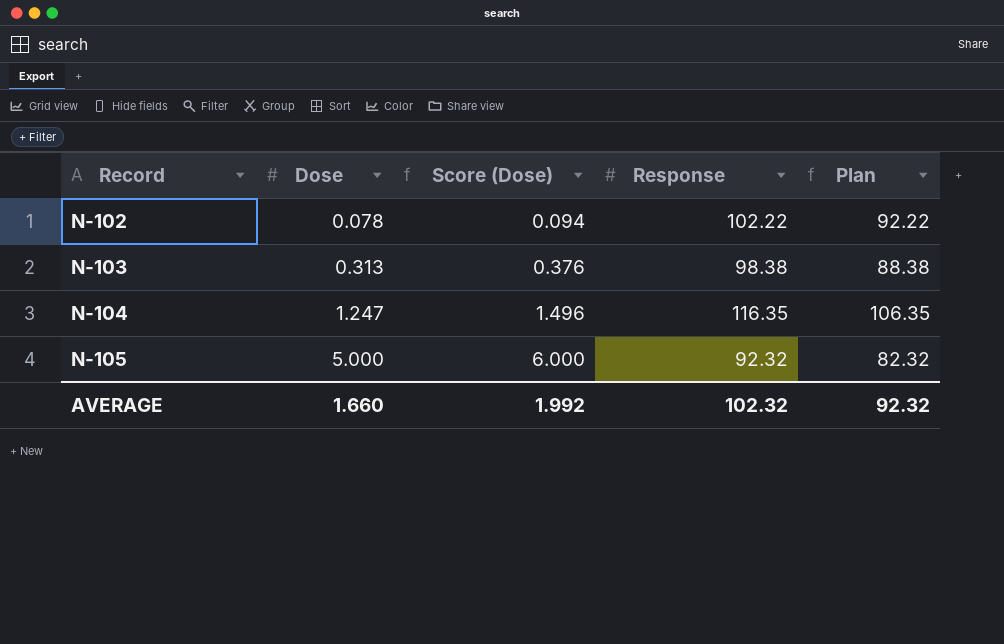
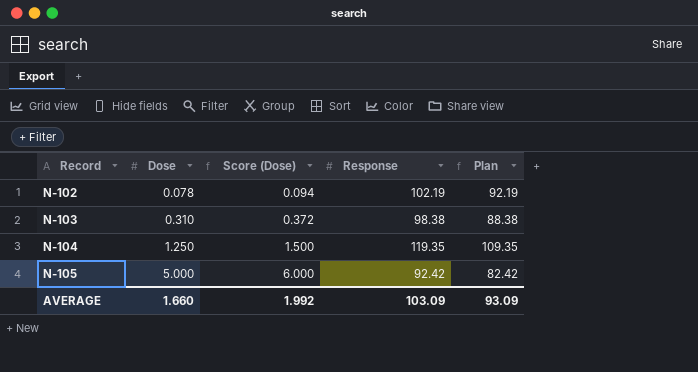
N-102 | Response: 102.22 -> 102.19
N-102 | Plan: 92.22 -> 92.19
N-103 | Dose: 0.313 -> 0.310
N-103 | Score (Dose): 0.376 -> 0.372
N-104 | Dose: 1.247 -> 1.250
N-104 | Score (Dose): 1.496 -> 1.500
N-104 | Response: 116.35 -> 119.35
N-104 | Plan: 106.35 -> 109.35
N-105 | Response: 92.32 -> 92.42
N-105 | Plan: 82.32 -> 82.42
AVERAGE | Response: 102.32 -> 103.09
AVERAGE | Plan: 92.32 -> 93.09

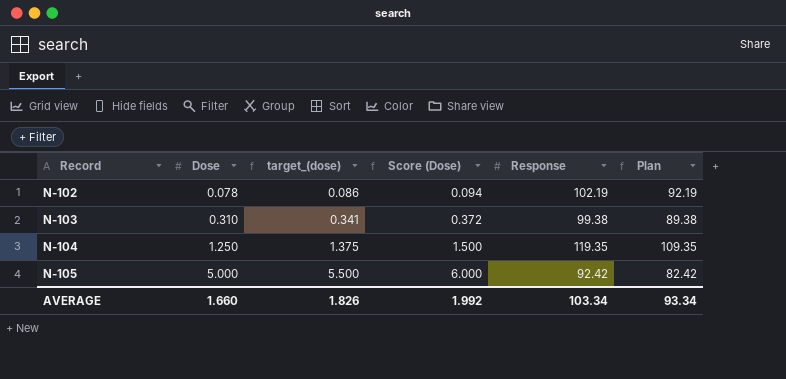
column target_(dose) | formula: none -> [Dose] * 1.1
N-103 | Response: 98.38 -> 99.38
N-103 | Plan: 88.38 -> 89.38
AVERAGE | Response: 103.09 -> 103.34
AVERAGE | Plan: 93.09 -> 93.34

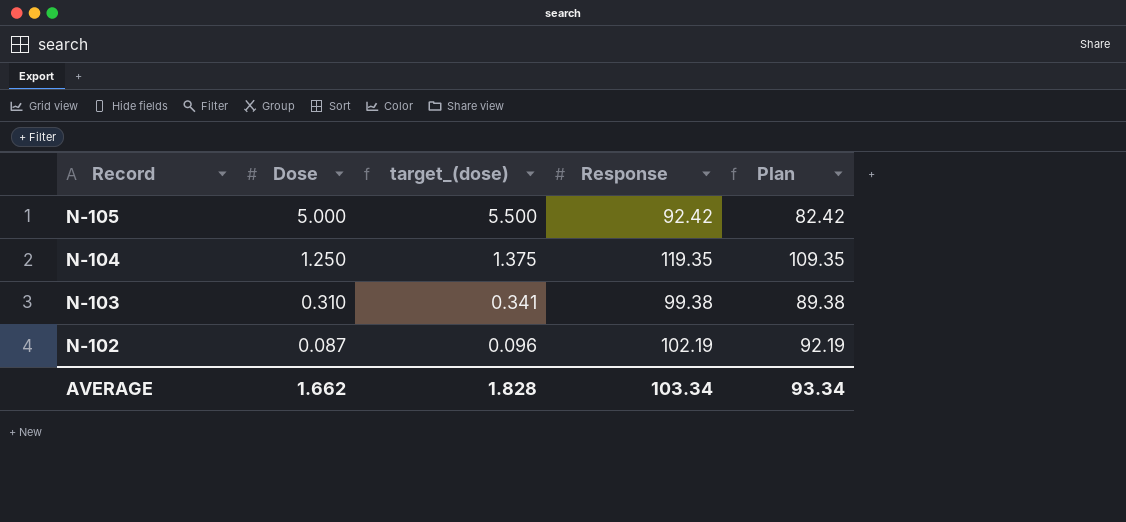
row order: Record ascending -> Record descending
column Score (Dose) | formula: [Dose] * 1.2 -> none
N-102 | Dose: 0.078 -> 0.087
N-102 | target_(dose): 0.086 -> 0.096
AVERAGE | Dose: 1.660 -> 1.662
AVERAGE | target_(dose): 1.826 -> 1.828

